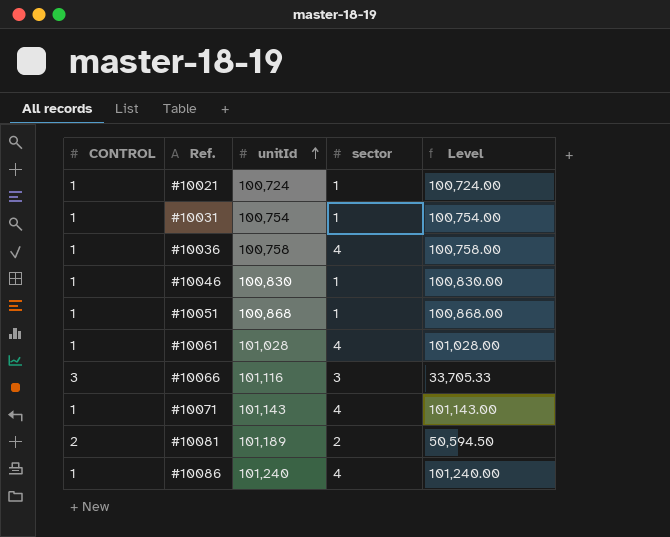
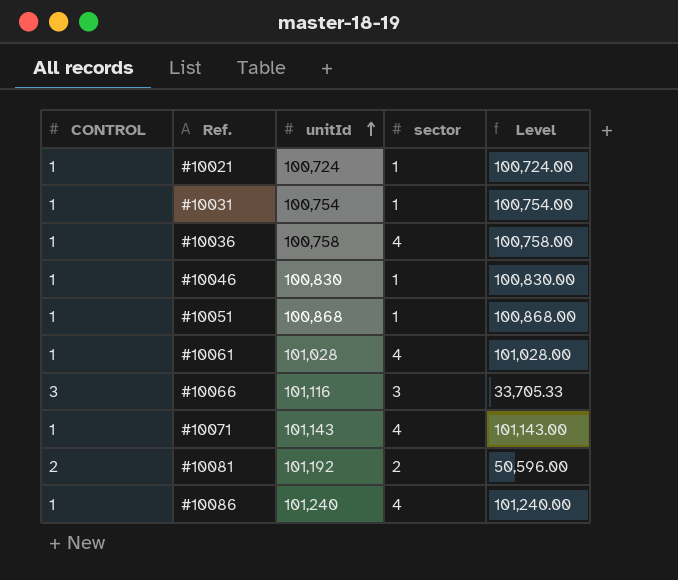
#10081 | unitId: 101,189 -> 101,192
#10081 | Level: 50,594.50 -> 50,596.00

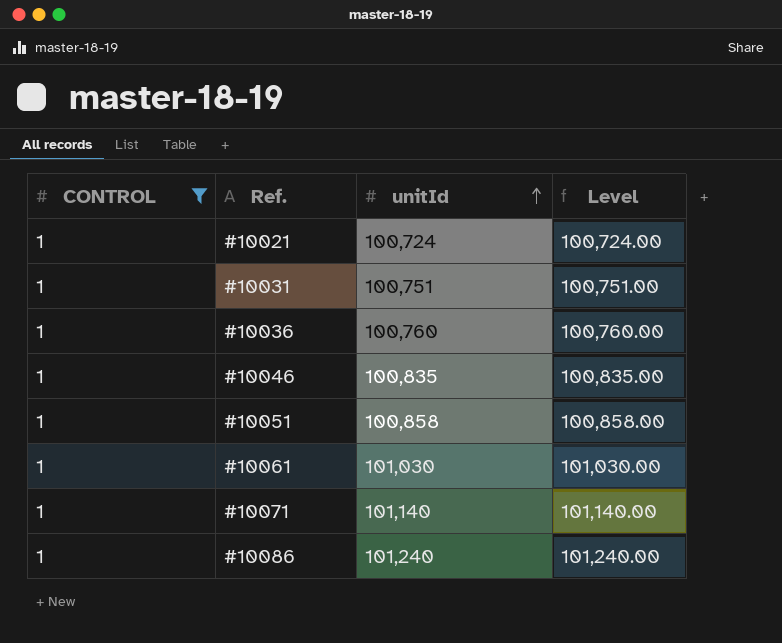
filter: none -> CONTROL = 1
column sector | position: 4 -> none
#10031 | unitId: 100,754 -> 100,751
#10031 | Level: 100,754.00 -> 100,751.00
#10036 | unitId: 100,758 -> 100,760
#10036 | Level: 100,758.00 -> 100,760.00
#10046 | unitId: 100,830 -> 100,835
#10046 | Level: 100,830.00 -> 100,835.00
#10051 | unitId: 100,868 -> 100,858
#10051 | Level: 100,868.00 -> 100,858.00
#10061 | unitId: 101,028 -> 101,030
#10061 | Level: 101,028.00 -> 101,030.00
#10071 | unitId: 101,143 -> 101,140
#10071 | Level: 101,143.00 -> 101,140.00

